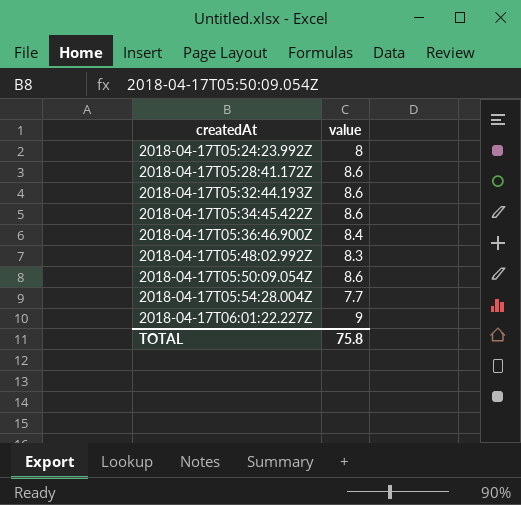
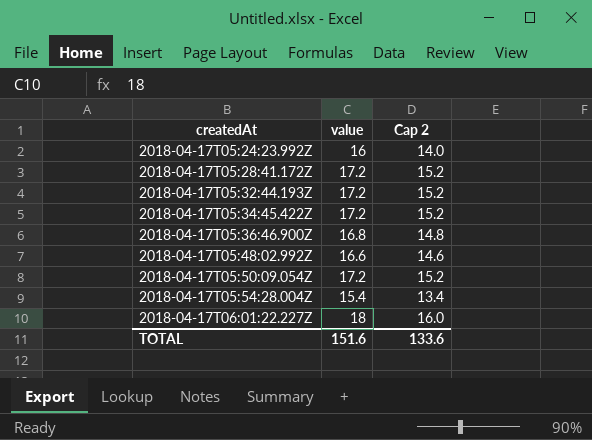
column Cap 2 | formula: none -> [value] - 2
2018-04-17T05:24:23.992Z | value: 8 -> 16
2018-04-17T05:28:41.172Z | value: 8.6 -> 17.2
2018-04-17T05:32:44.193Z | value: 8.6 -> 17.2
2018-04-17T05:34:45.422Z | value: 8.6 -> 17.2
2018-04-17T05:36:46.900Z | value: 8.4 -> 16.8
2018-04-17T05:48:02.992Z | value: 8.3 -> 16.6
2018-04-17T05:50:09.054Z | value: 8.6 -> 17.2
2018-04-17T05:54:28.004Z | value: 7.7 -> 15.4
2018-04-17T06:01:22.227Z | value: 9 -> 18
TOTAL | value: 75.8 -> 151.6

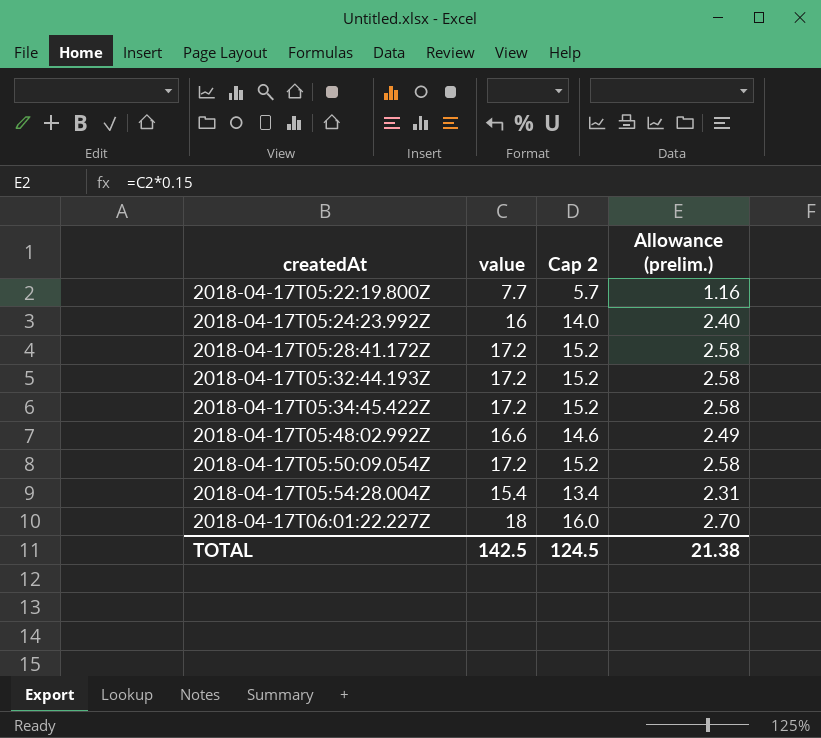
column Allowance (prelim.) | formula: none -> [value] * 0.15
row 2018-04-17T05:36:46.900Z: 16.8 | 14.8 -> none
row 2018-04-17T05:22:19.800Z: none -> 7.7 | 5.7 | 1.16
TOTAL | value: 151.6 -> 142.5
TOTAL | Cap 2: 133.6 -> 124.5

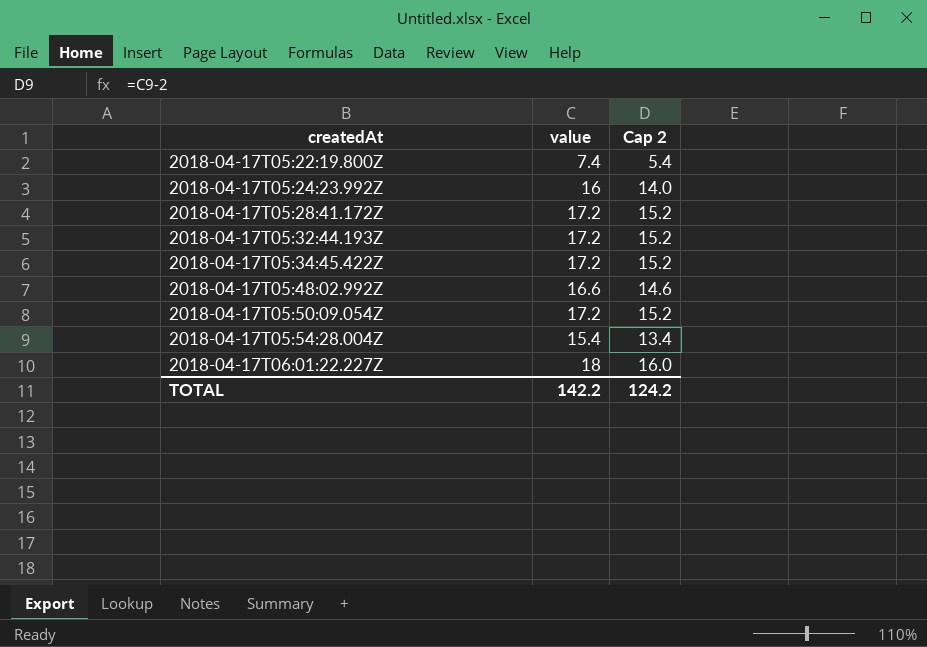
column Allowance (prelim.) | formula: [value] * 0.15 -> none
2018-04-17T05:22:19.800Z | value: 7.7 -> 7.4
2018-04-17T05:22:19.800Z | Cap 2: 5.7 -> 5.4
TOTAL | value: 142.5 -> 142.2
TOTAL | Cap 2: 124.5 -> 124.2

